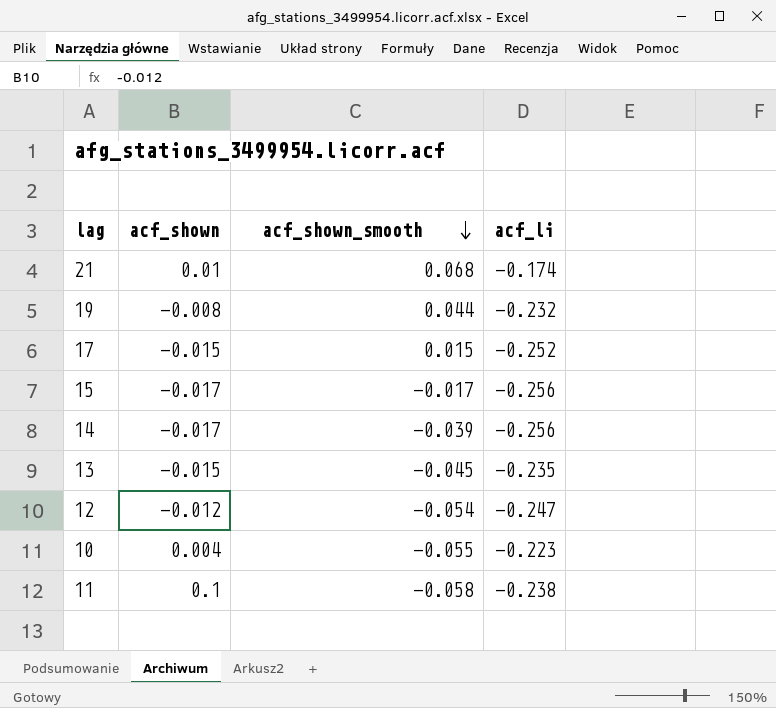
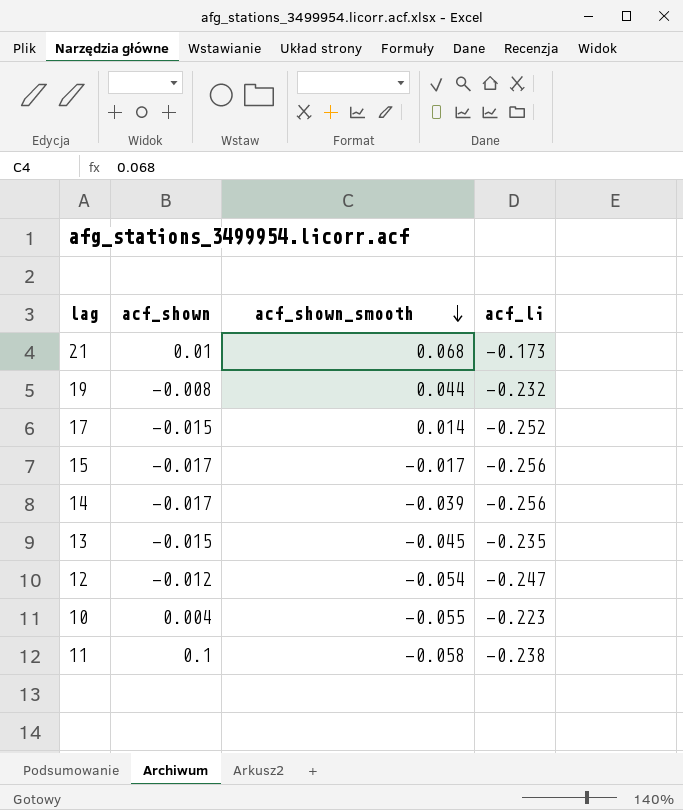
21 | acf_li: -0.174 -> -0.173
17 | acf_shown_smooth: 0.015 -> 0.014

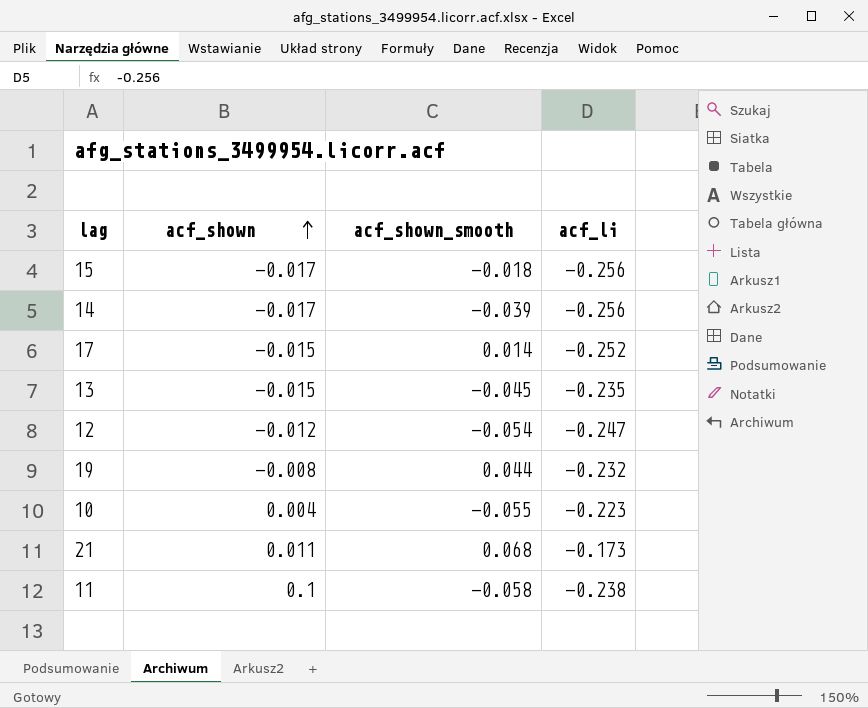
row order: acf_shown_smooth descending -> acf_shown ascending
15 | acf_shown_smooth: -0.017 -> -0.018
21 | acf_shown: 0.01 -> 0.011

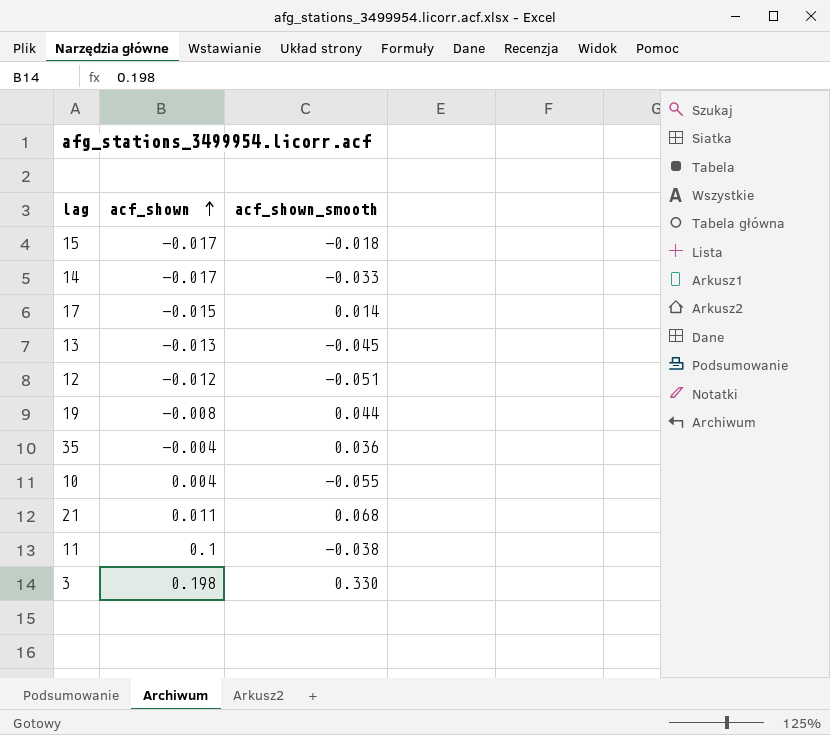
column acf_li | position: 4 -> none
14 | acf_shown_smooth: -0.039 -> -0.033
13 | acf_shown: -0.015 -> -0.013
12 | acf_shown_smooth: -0.054 -> -0.051
row 35: none -> -0.004 | 0.036
11 | acf_shown_smooth: -0.058 -> -0.038
row 3: none -> 0.198 | 0.330

